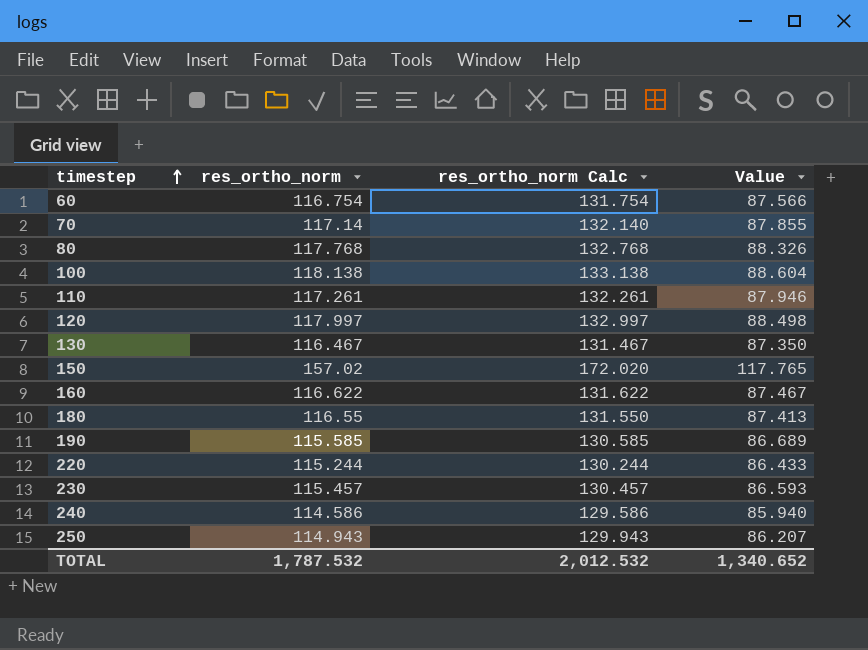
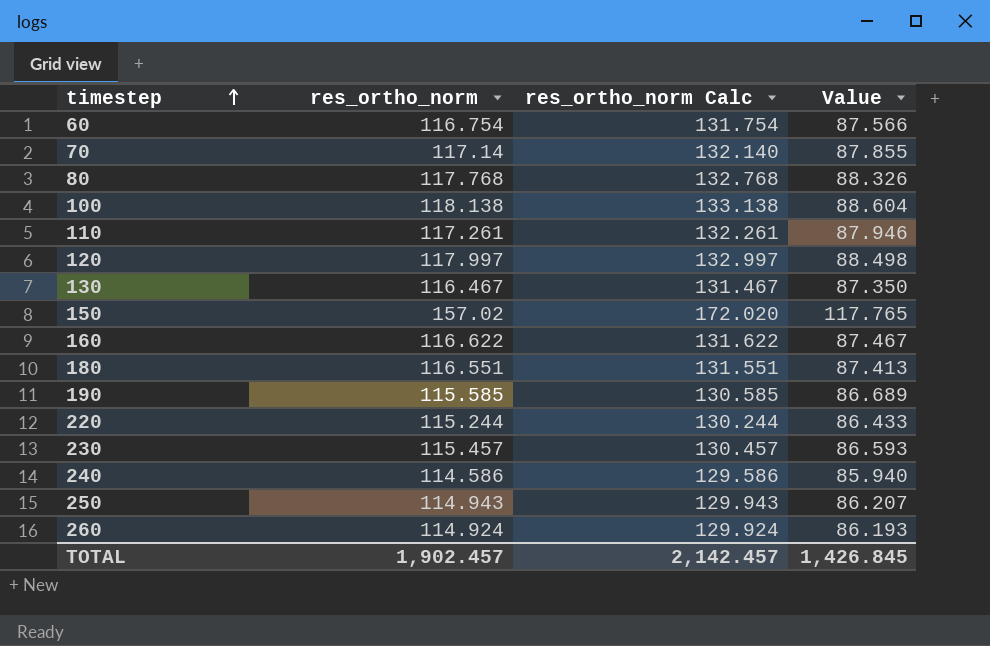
180 | res_ortho_norm: 116.55 -> 116.551
180 | res_ortho_norm Calc: 131.550 -> 131.551
row 260: none -> 114.924 | 129.924 | 86.193
TOTAL | res_ortho_norm: 1,787.532 -> 1,902.457
TOTAL | res_ortho_norm Calc: 2,012.532 -> 2,142.457
TOTAL | Value: 1,340.652 -> 1,426.845

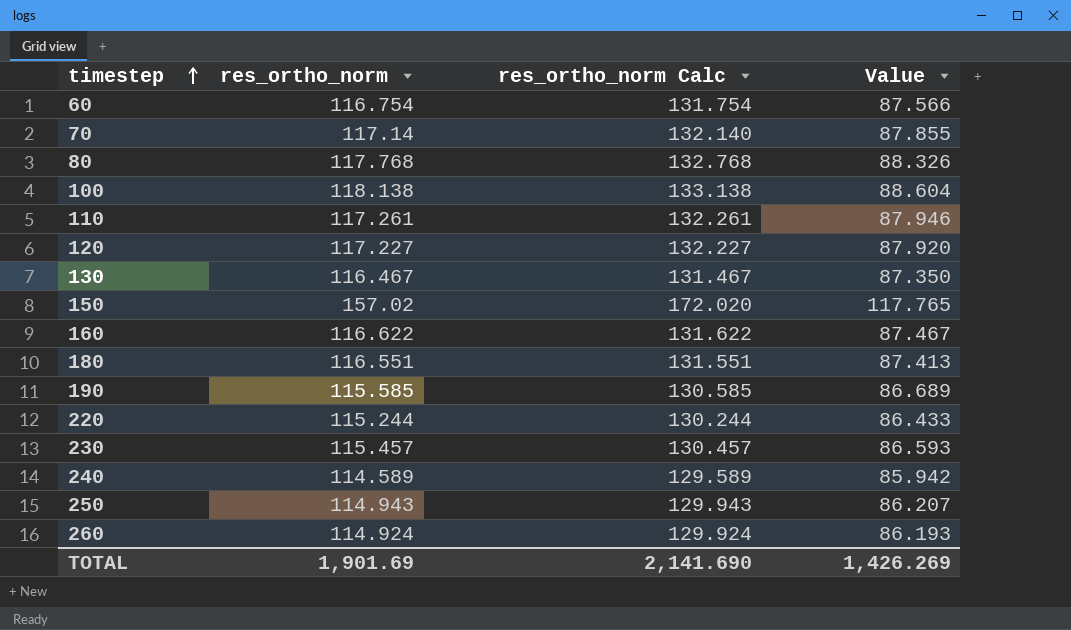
120 | res_ortho_norm: 117.997 -> 117.227
120 | res_ortho_norm Calc: 132.997 -> 132.227
120 | Value: 88.498 -> 87.920
240 | res_ortho_norm: 114.586 -> 114.589
240 | res_ortho_norm Calc: 129.586 -> 129.589
240 | Value: 85.940 -> 85.942
TOTAL | res_ortho_norm: 1,902.457 -> 1,901.69
TOTAL | res_ortho_norm Calc: 2,142.457 -> 2,141.690
TOTAL | Value: 1,426.845 -> 1,426.269

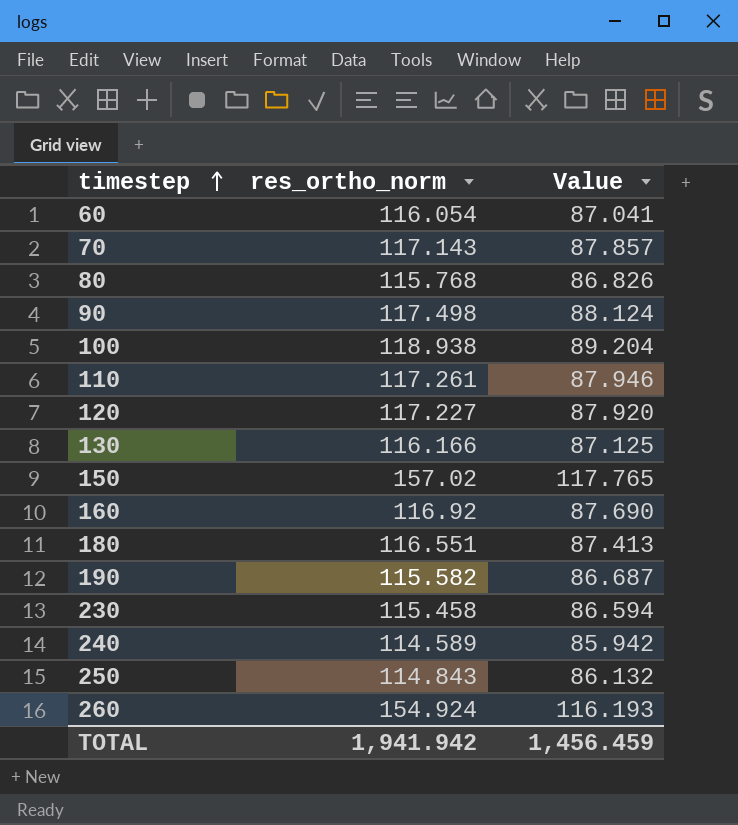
column res_ortho_norm Calc | formula: [res_ortho_norm] + 15 -> none
row 220: 115.244 | 130.244 | 86.433 -> none
60 | res_ortho_norm: 116.754 -> 116.054
60 | Value: 87.566 -> 87.041
70 | res_ortho_norm: 117.14 -> 117.143
70 | Value: 87.855 -> 87.857
80 | res_ortho_norm: 117.768 -> 115.768
80 | Value: 88.326 -> 86.826
row 90: none -> 117.498 | 88.124
100 | res_ortho_norm: 118.138 -> 118.938
100 | Value: 88.604 -> 89.204
130 | res_ortho_norm: 116.467 -> 116.166
130 | Value: 87.350 -> 87.125
160 | res_ortho_norm: 116.622 -> 116.92
160 | Value: 87.467 -> 87.690
190 | res_ortho_norm: 115.585 -> 115.582
190 | Value: 86.689 -> 86.687
230 | res_ortho_norm: 115.457 -> 115.458
230 | Value: 86.593 -> 86.594
250 | res_ortho_norm: 114.943 -> 114.843
250 | Value: 86.207 -> 86.132
260 | res_ortho_norm: 114.924 -> 154.924
260 | Value: 86.193 -> 116.193
TOTAL | res_ortho_norm: 1,901.69 -> 1,941.942
TOTAL | Value: 1,426.269 -> 1,456.459

